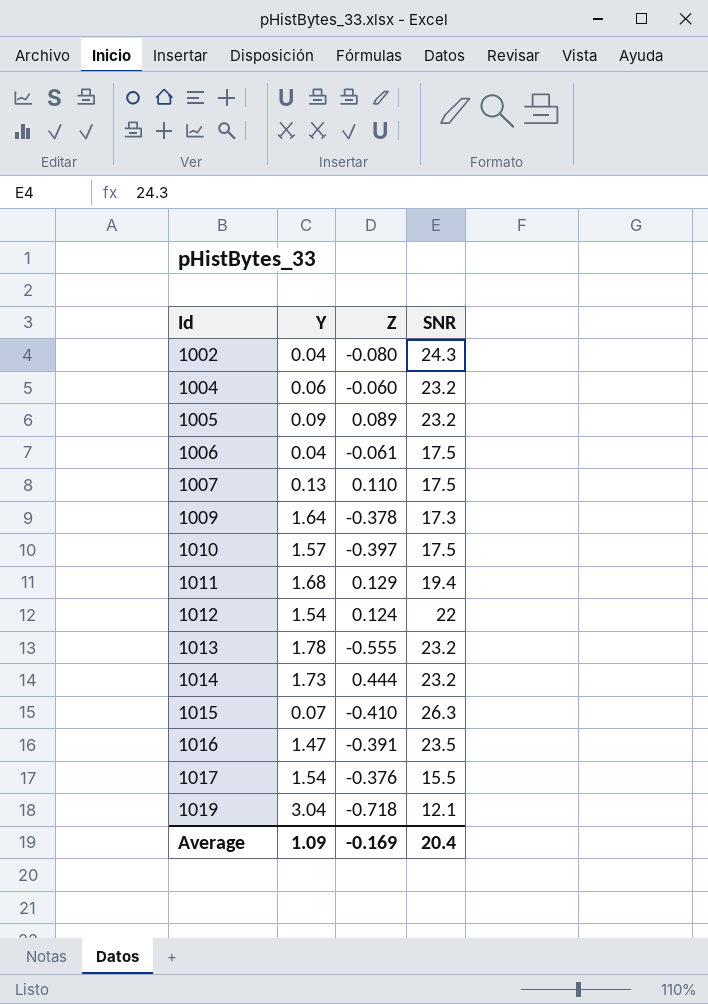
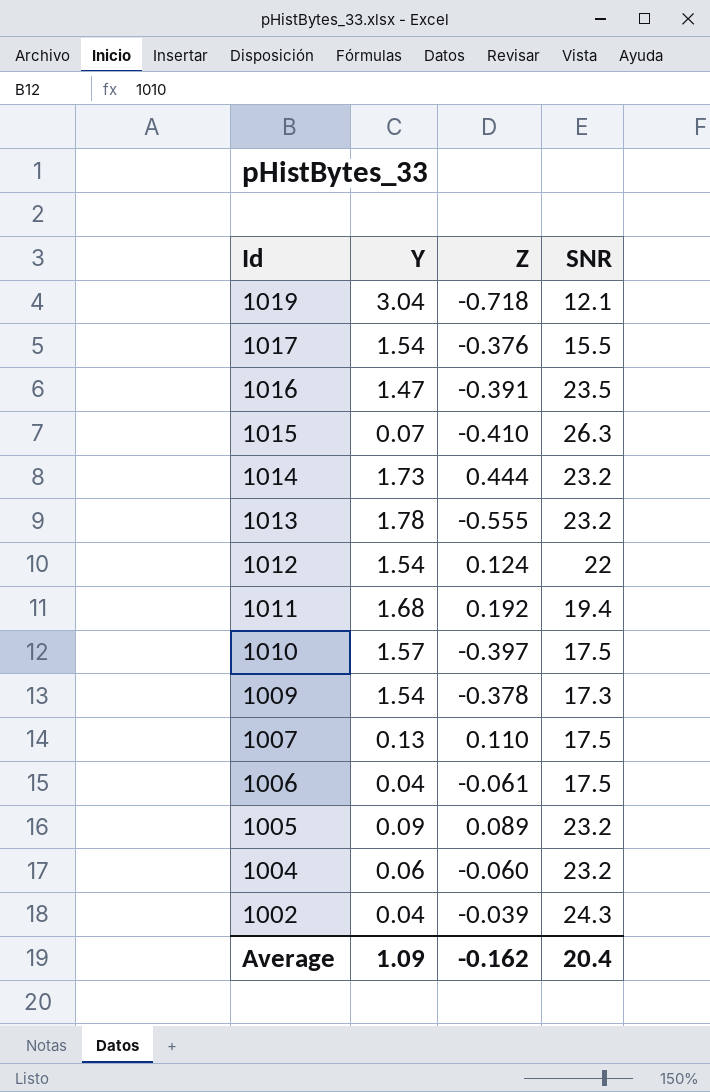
row order: Id ascending -> Id descending
1011 | Z: 0.129 -> 0.192
1009 | Y: 1.64 -> 1.54
1002 | Z: -0.080 -> -0.039
Average | Z: -0.169 -> -0.162

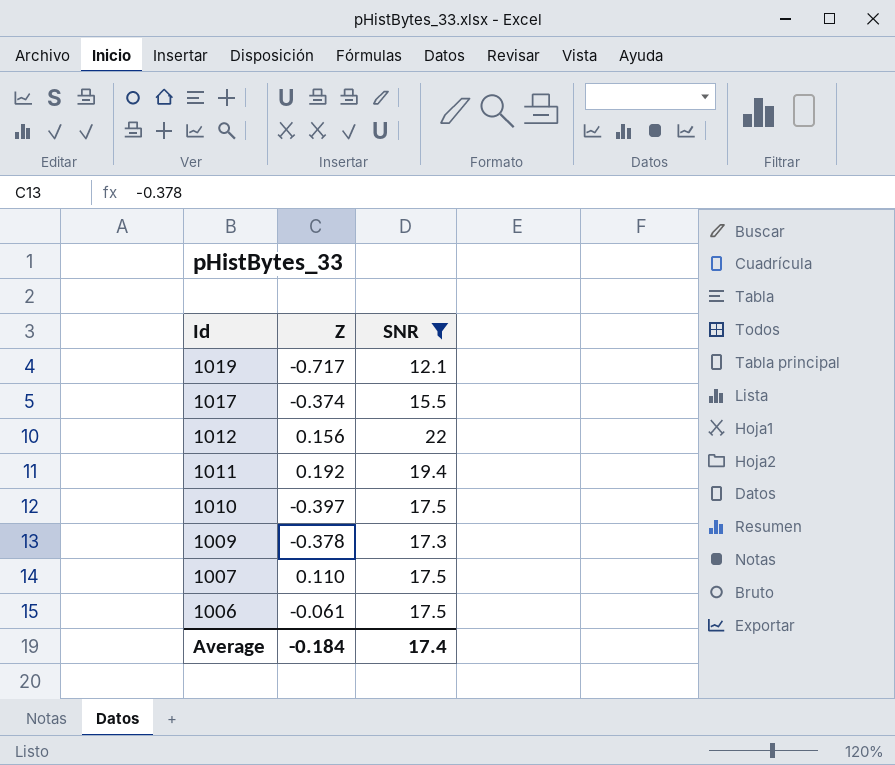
filter: none -> SNR <= 22
column Y | position: 2 -> none
1019 | Z: -0.718 -> -0.717
1017 | Z: -0.376 -> -0.374
1012 | Z: 0.124 -> 0.156
Average | Z: -0.162 -> -0.184
Average | SNR: 20.4 -> 17.4

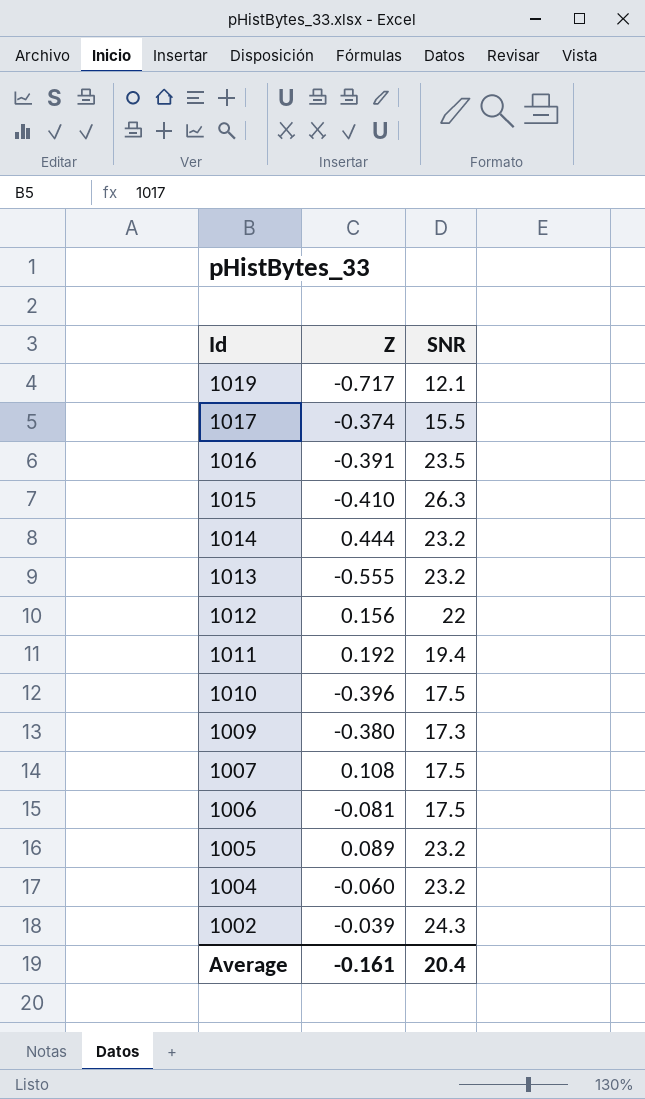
filter: SNR <= 22 -> none
1010 | Z: -0.397 -> -0.396
1009 | Z: -0.378 -> -0.380
1007 | Z: 0.110 -> 0.108
1006 | Z: -0.061 -> -0.081
Average | Z: -0.184 -> -0.161
Average | SNR: 17.4 -> 20.4

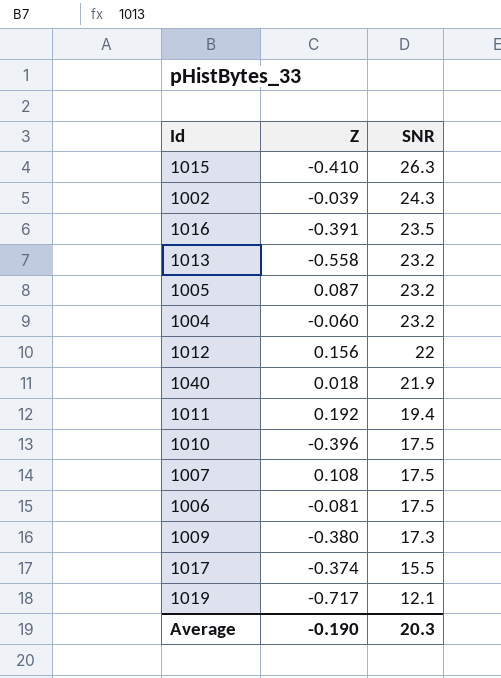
row order: Id descending -> SNR descending
row 1014: 0.444 | 23.2 -> none
1013 | Z: -0.555 -> -0.558
1005 | Z: 0.089 -> 0.087
row 1040: none -> 0.018 | 21.9
Average | Z: -0.161 -> -0.190
Average | SNR: 20.4 -> 20.3

